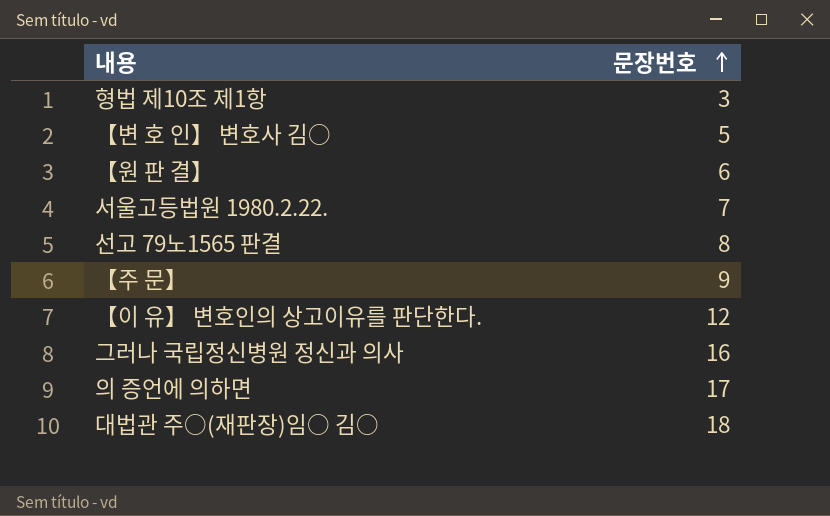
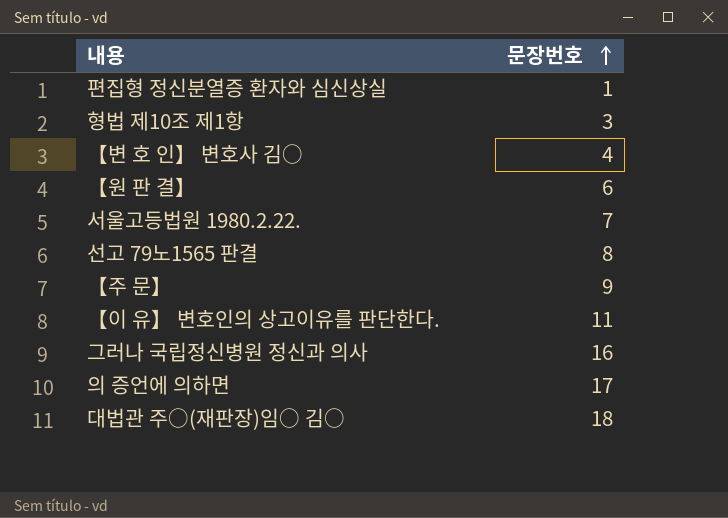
row 편집형 정신분열증 환자와 심신상실: none -> 1
【변 호 인】 변호사 김○ | 문장번호: 5 -> 4
【이 유】 변호인의 상고이유를 판단한다. | 문장번호: 12 -> 11

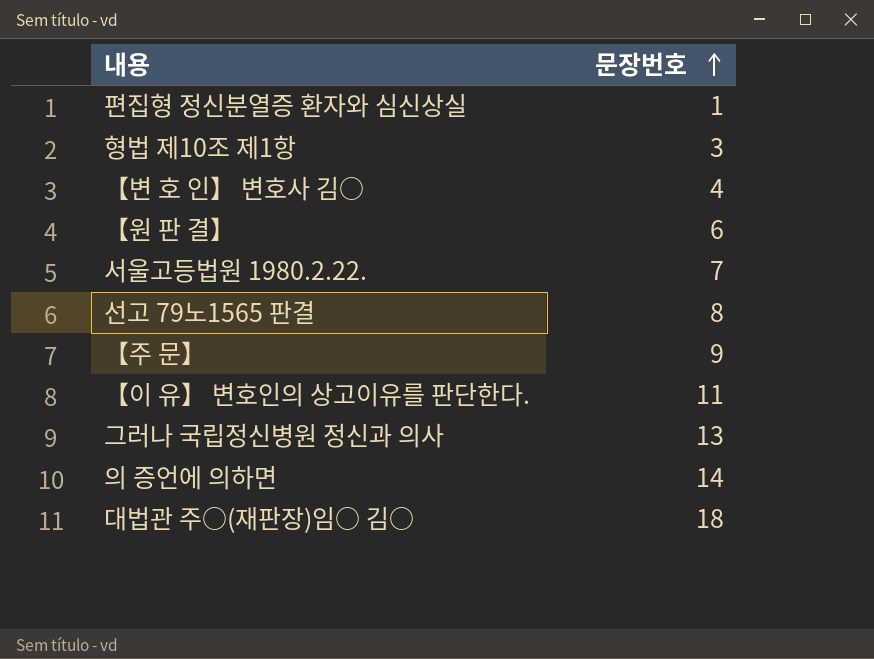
그러나 국립정신병원 정신과 의사 | 문장번호: 16 -> 13
의 증언에 의하면 | 문장번호: 17 -> 14

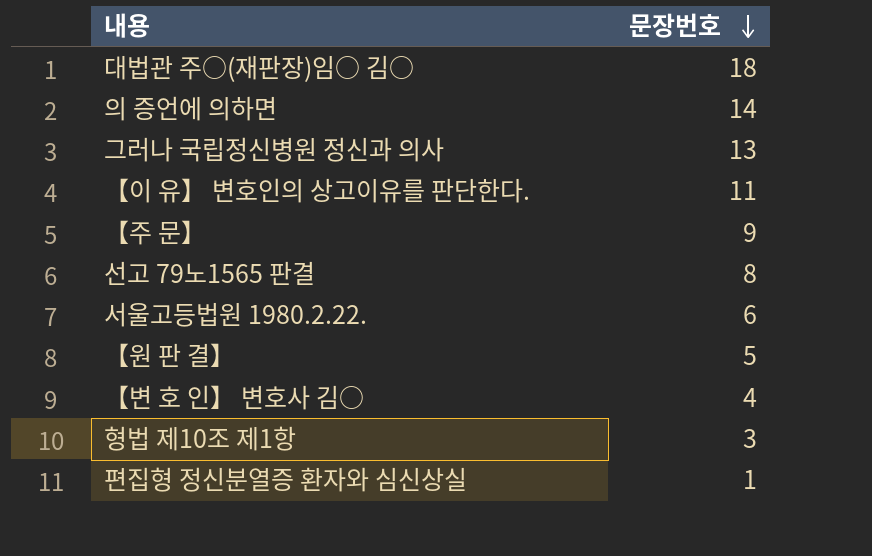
row order: 문장번호 ascending -> 문장번호 descending
서울고등법원 1980.2.22. | 문장번호: 7 -> 6
【원 판 결】 | 문장번호: 6 -> 5

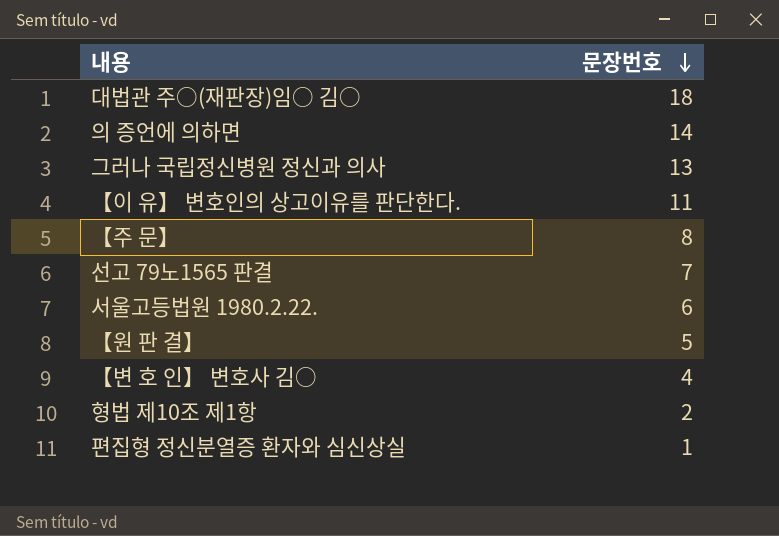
【주 문】 | 문장번호: 9 -> 8
선고 79노1565 판결 | 문장번호: 8 -> 7
형법 제10조 제1항 | 문장번호: 3 -> 2

